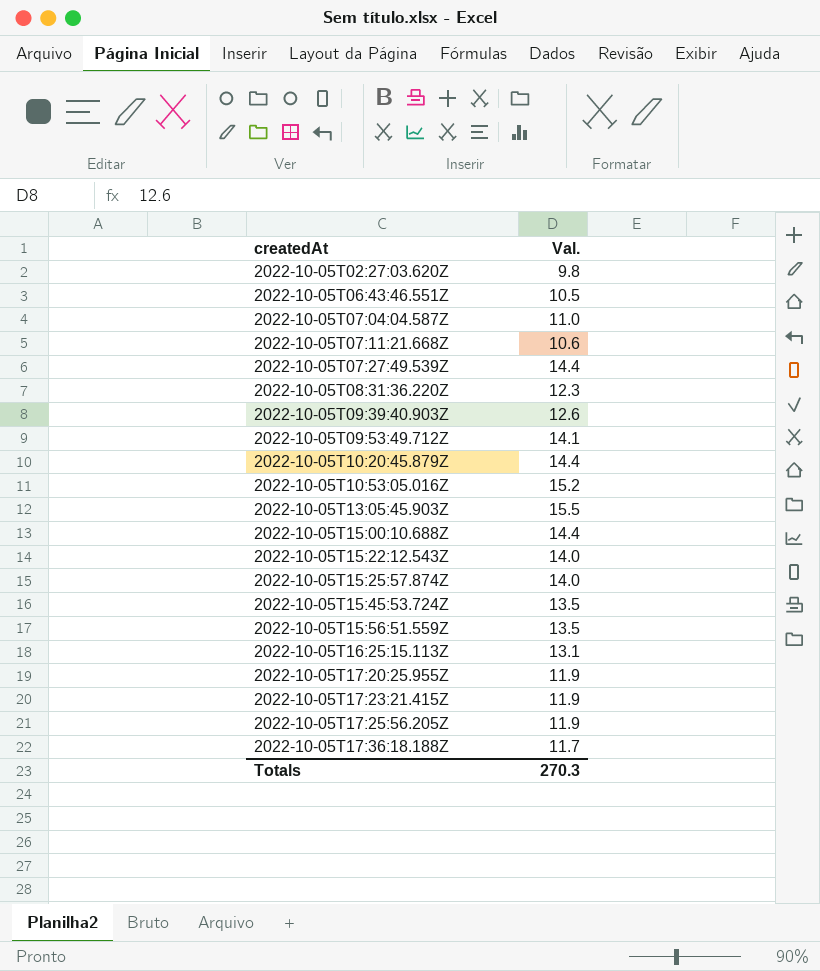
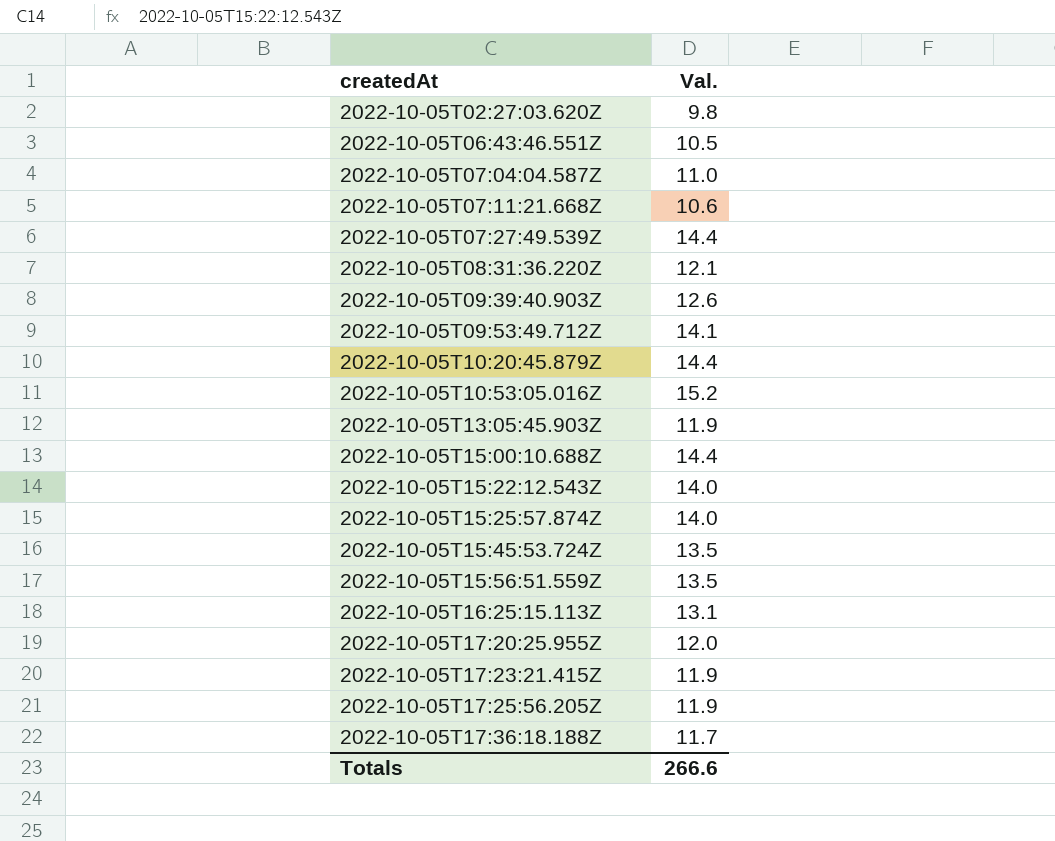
2022-10-05T08:31:36.220Z | Val.: 12.3 -> 12.1
2022-10-05T13:05:45.903Z | Val.: 15.5 -> 11.9
2022-10-05T17:20:25.955Z | Val.: 11.9 -> 12.0
Totals | Val.: 270.3 -> 266.6

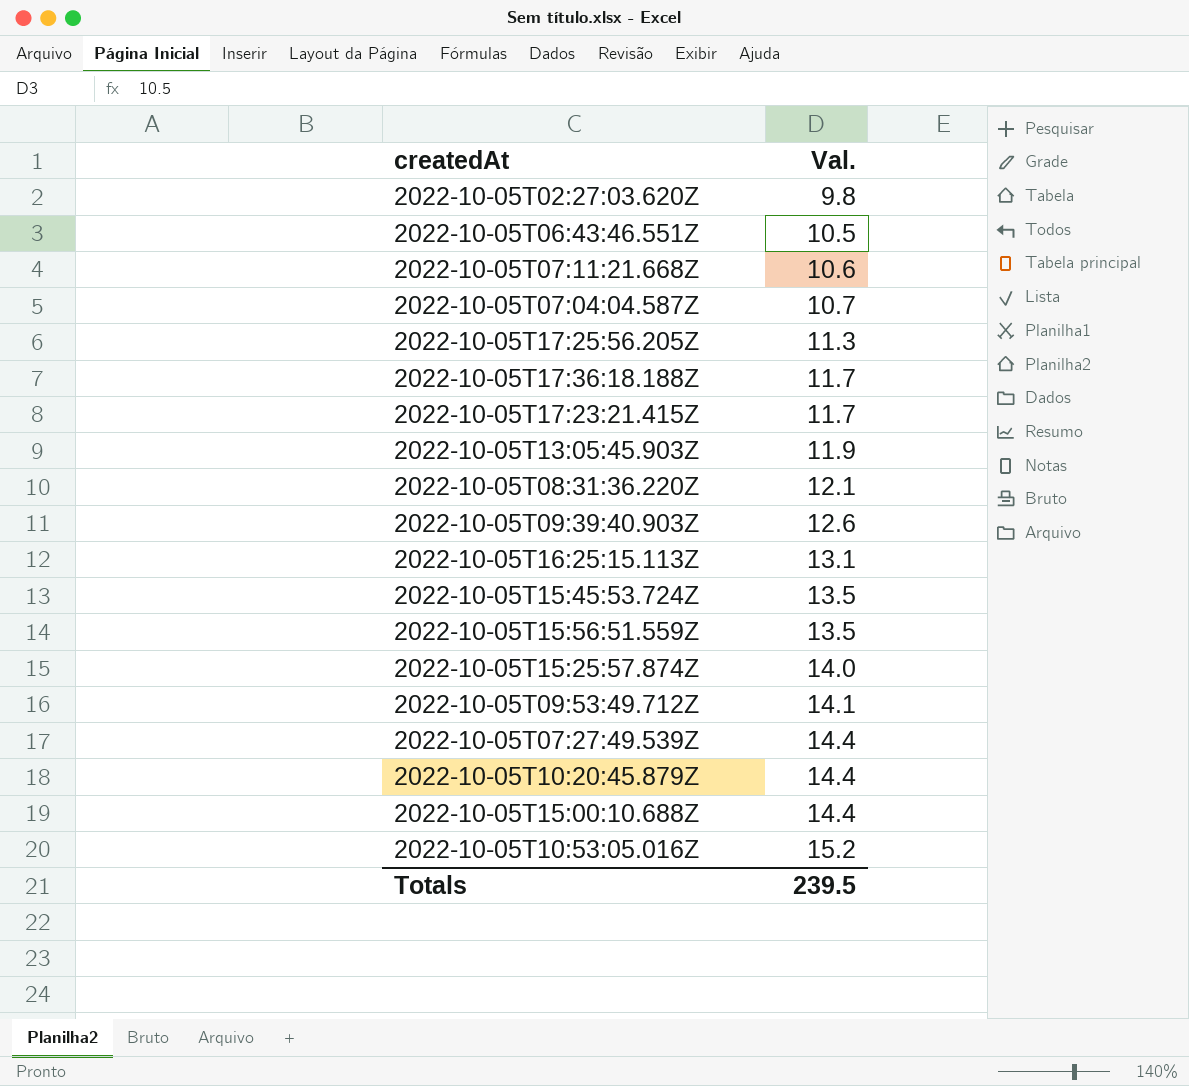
row order: createdAt ascending -> Val. ascending
row 2022-10-05T15:22:12.543Z: 14.0 -> none
row 2022-10-05T17:20:25.955Z: 12.0 -> none
2022-10-05T07:04:04.587Z | Val.: 11.0 -> 10.7
2022-10-05T17:25:56.205Z | Val.: 11.9 -> 11.3
2022-10-05T17:23:21.415Z | Val.: 11.9 -> 11.7
Totals | Val.: 266.6 -> 239.5

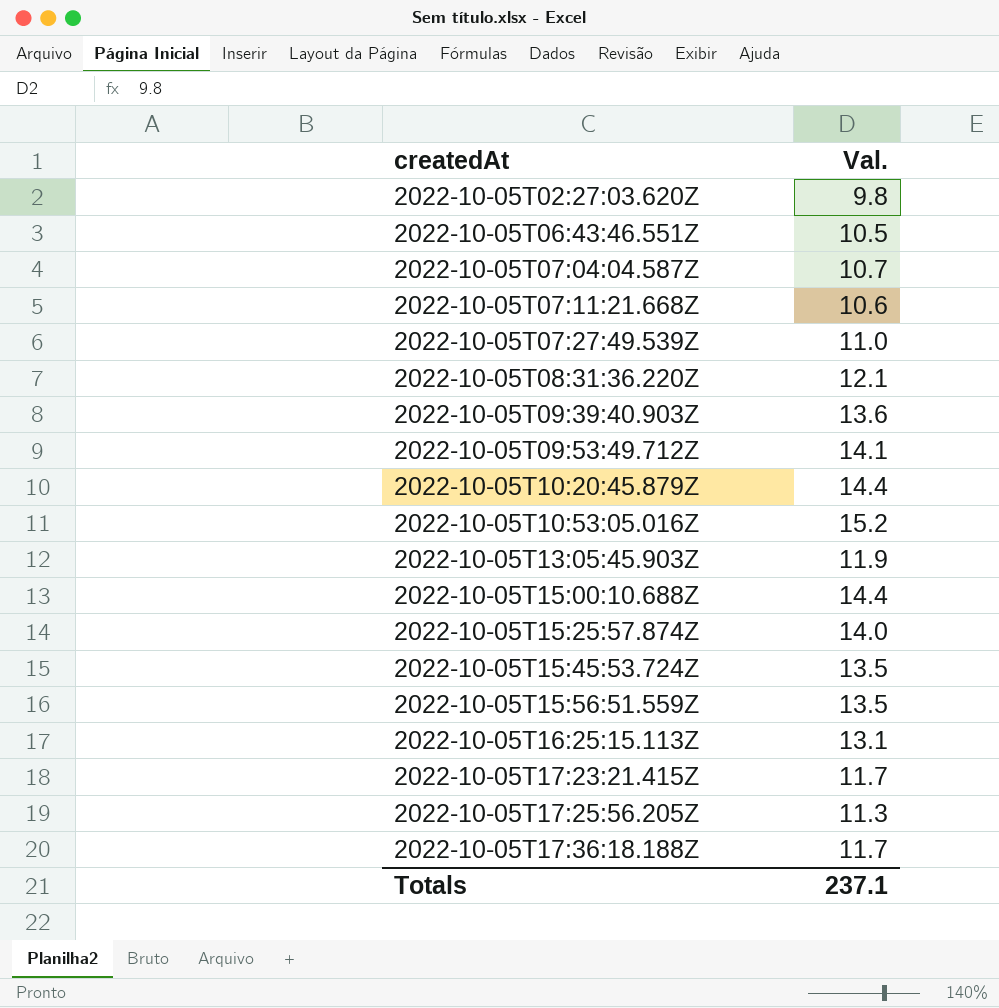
row order: Val. ascending -> createdAt ascending
2022-10-05T07:27:49.539Z | Val.: 14.4 -> 11.0
2022-10-05T09:39:40.903Z | Val.: 12.6 -> 13.6
Totals | Val.: 239.5 -> 237.1

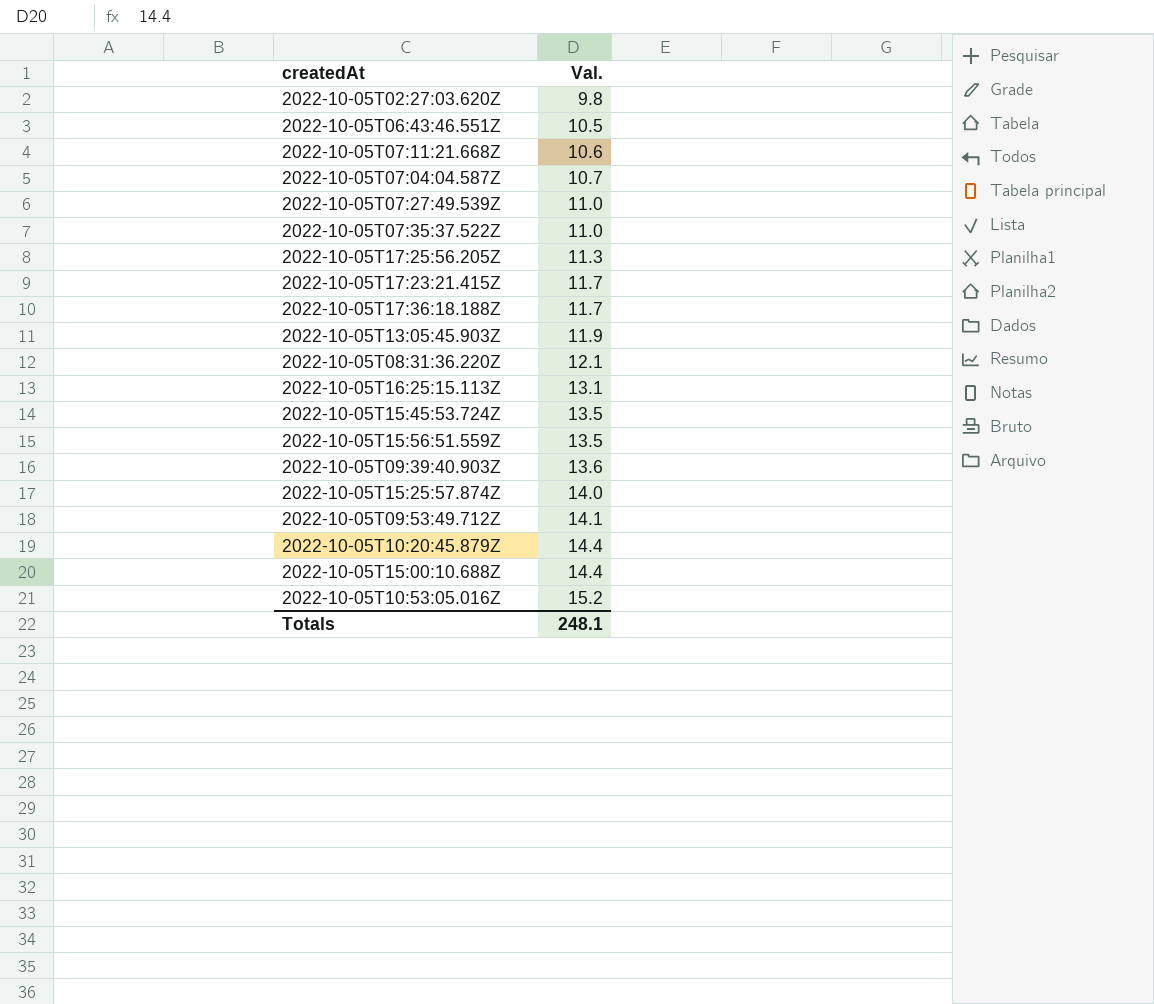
row order: createdAt ascending -> Val. ascending
row 2022-10-05T07:35:37.522Z: none -> 11.0
Totals | Val.: 237.1 -> 248.1

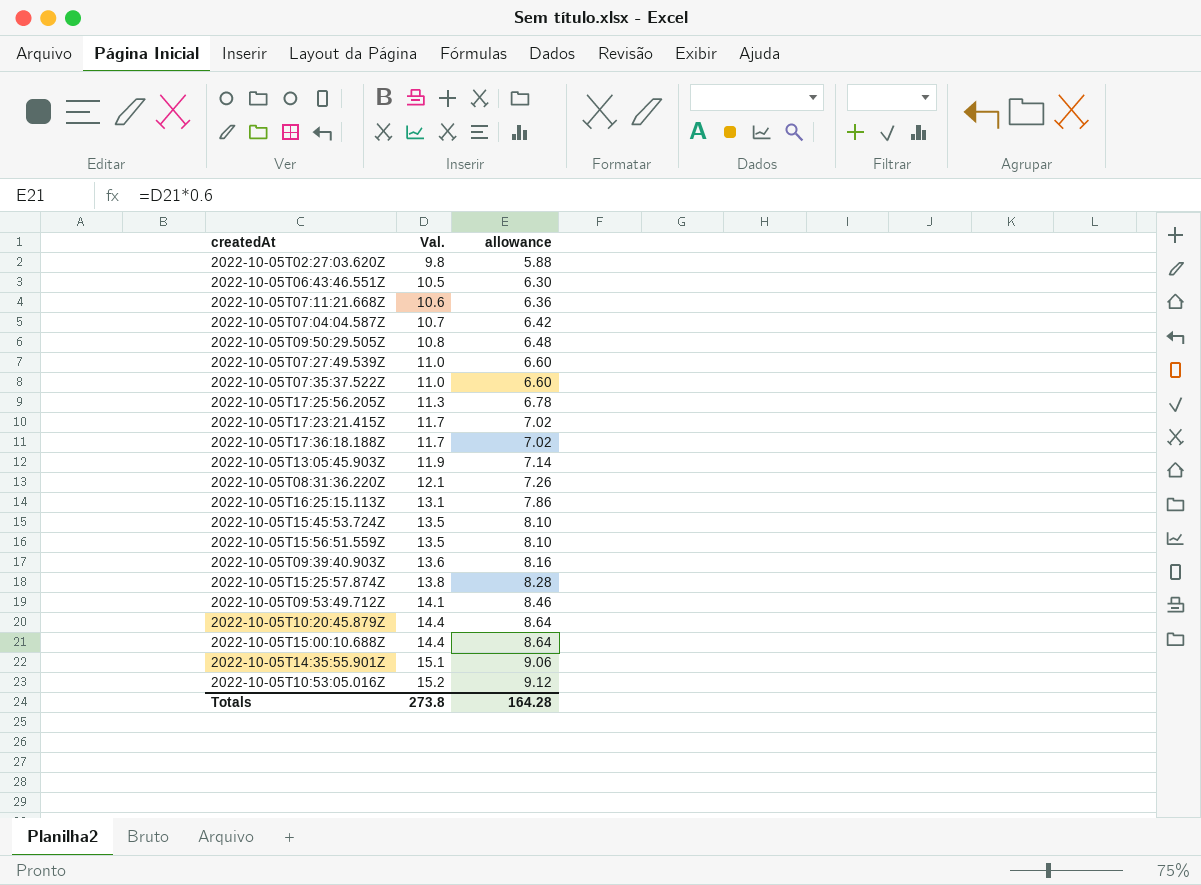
column allowance | formula: none -> [Val.] * 0.6
row 2022-10-05T09:50:29.505Z: none -> 10.8 | 6.48
2022-10-05T15:25:57.874Z | Val.: 14.0 -> 13.8
row 2022-10-05T14:35:55.901Z: none -> 15.1 | 9.06
Totals | Val.: 248.1 -> 273.8

